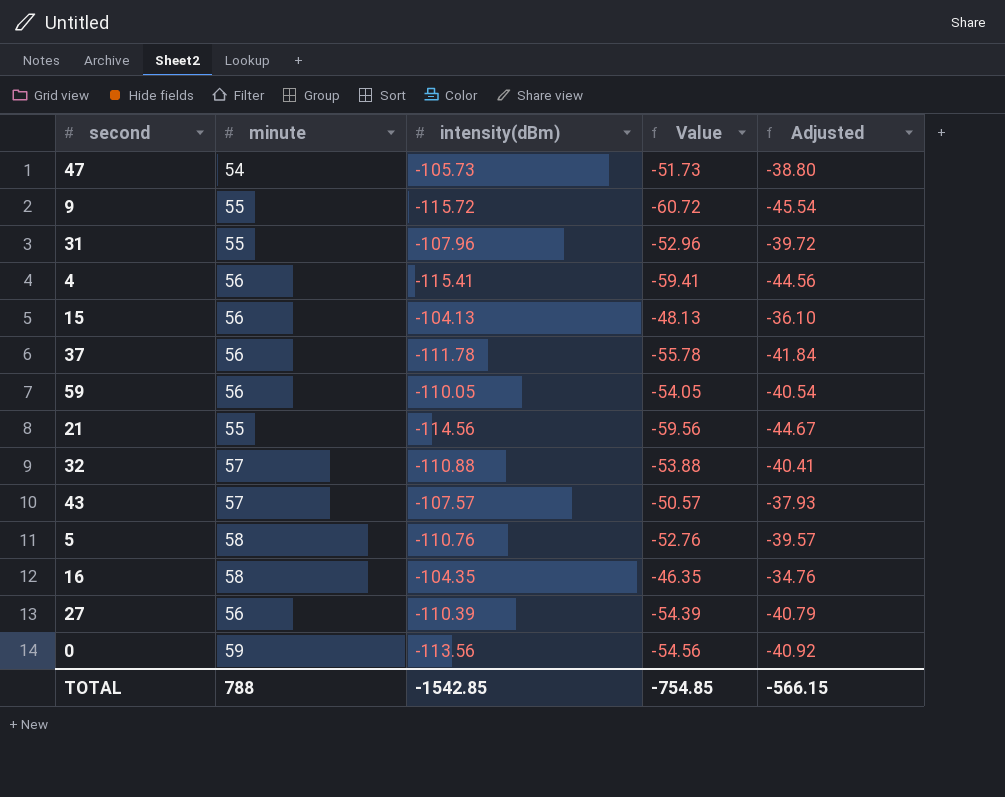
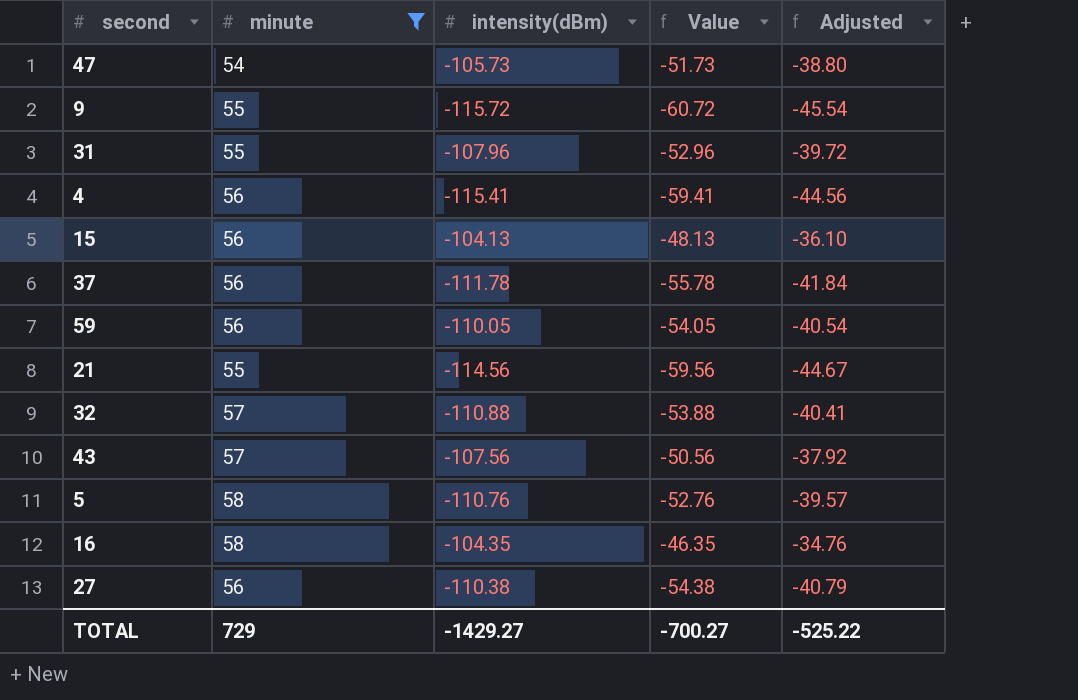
filter: none -> minute != 59
43 | intensity(dBm): -107.57 -> -107.56
43 | Value: -50.57 -> -50.56
43 | Adjusted: -37.93 -> -37.92
27 | intensity(dBm): -110.39 -> -110.38
27 | Value: -54.39 -> -54.38
TOTAL | minute: 788 -> 729
TOTAL | intensity(dBm): -1542.85 -> -1429.27
TOTAL | Value: -754.85 -> -700.27
TOTAL | Adjusted: -566.15 -> -525.22

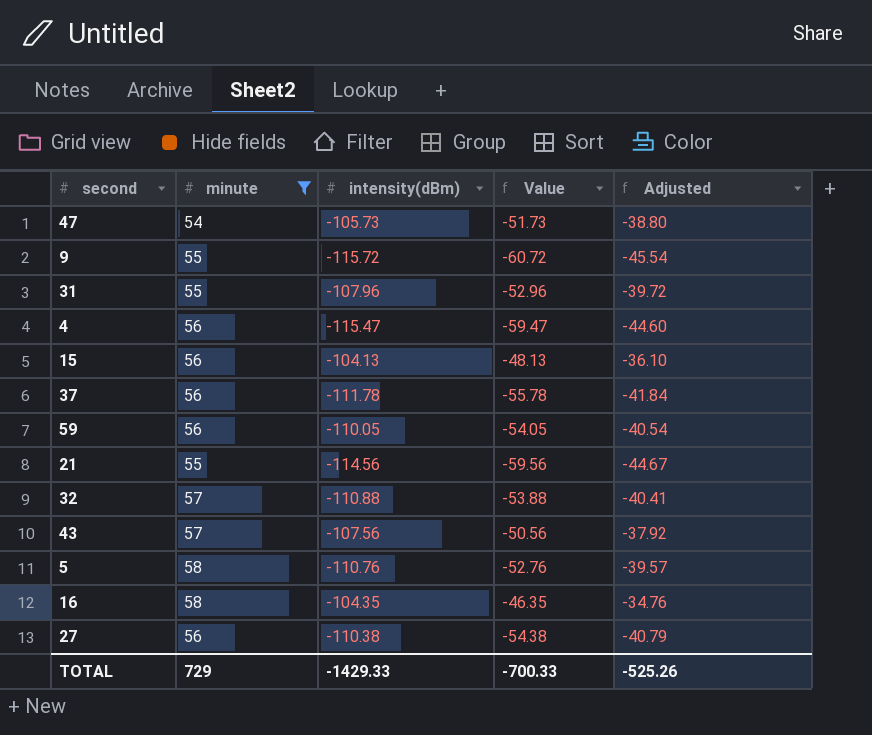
4 | intensity(dBm): -115.41 -> -115.47
4 | Value: -59.41 -> -59.47
4 | Adjusted: -44.56 -> -44.60
TOTAL | intensity(dBm): -1429.27 -> -1429.33
TOTAL | Value: -700.27 -> -700.33
TOTAL | Adjusted: -525.22 -> -525.26

